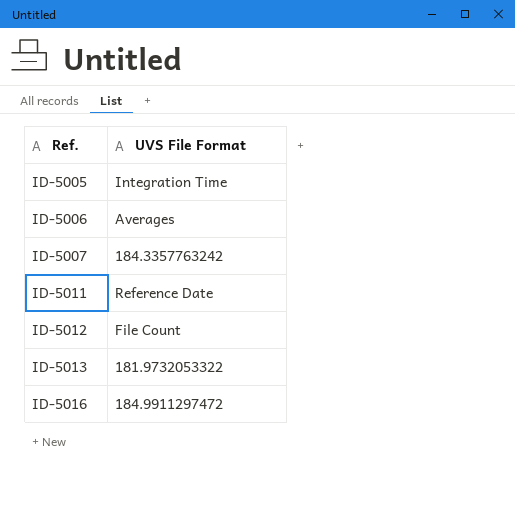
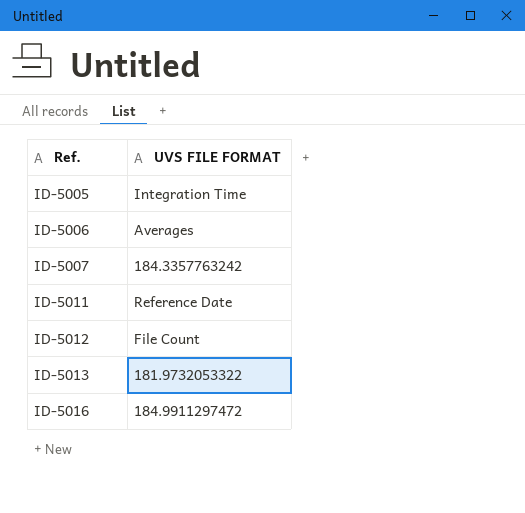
column name: UVS File Format -> UVS FILE FORMAT

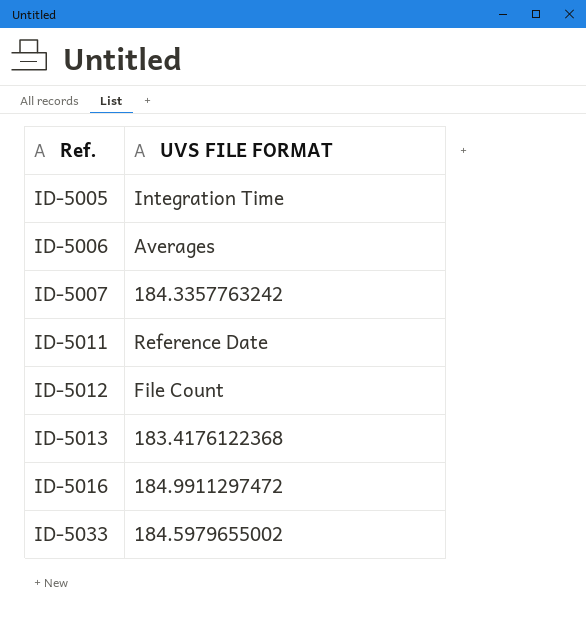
ID-5013 | UVS FILE FORMAT: 181.9732053322 -> 183.4176122368
row ID-5033: none -> 184.5979655002

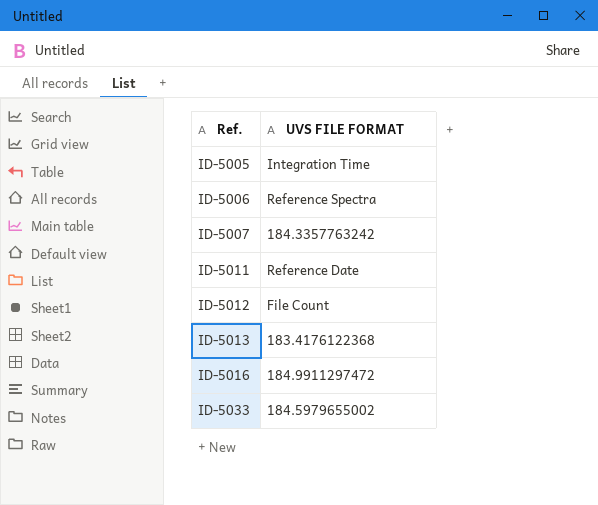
ID-5006 | UVS FILE FORMAT: Averages -> Reference Spectra

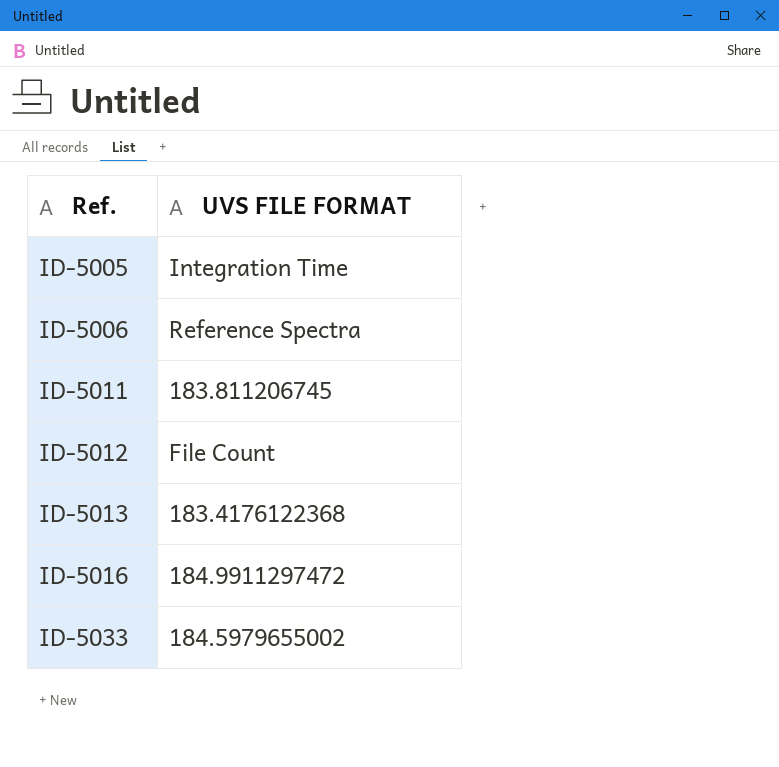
row ID-5007: 184.3357763242 -> none
ID-5011 | UVS FILE FORMAT: Reference Date -> 183.811206745

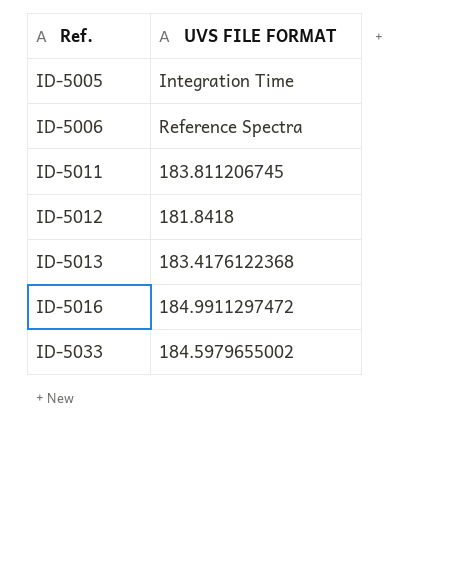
ID-5012 | UVS FILE FORMAT: File Count -> 181.8418

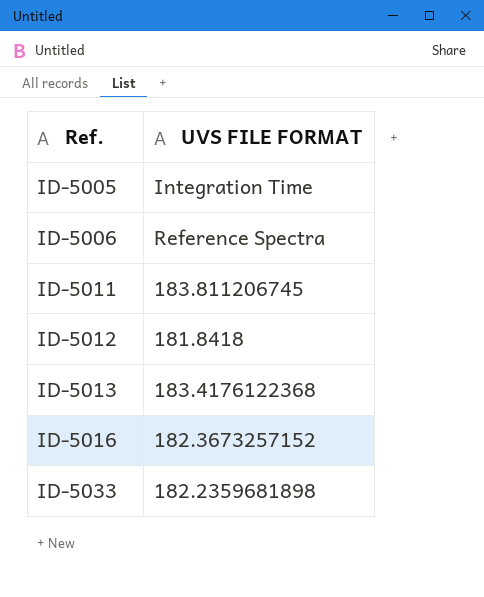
ID-5016 | UVS FILE FORMAT: 184.9911297472 -> 182.3673257152
ID-5033 | UVS FILE FORMAT: 184.5979655002 -> 182.2359681898

